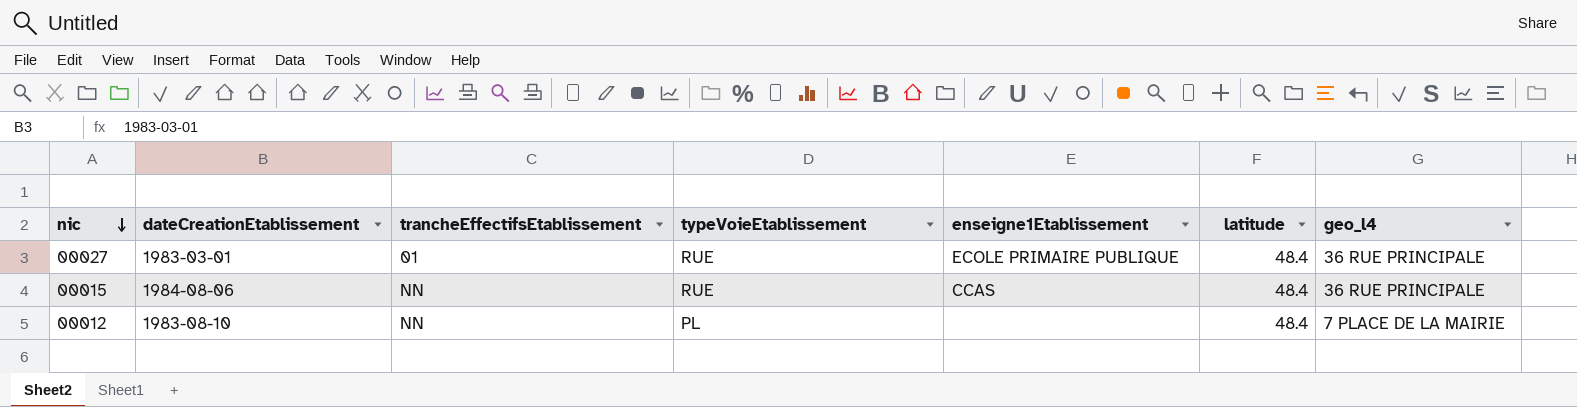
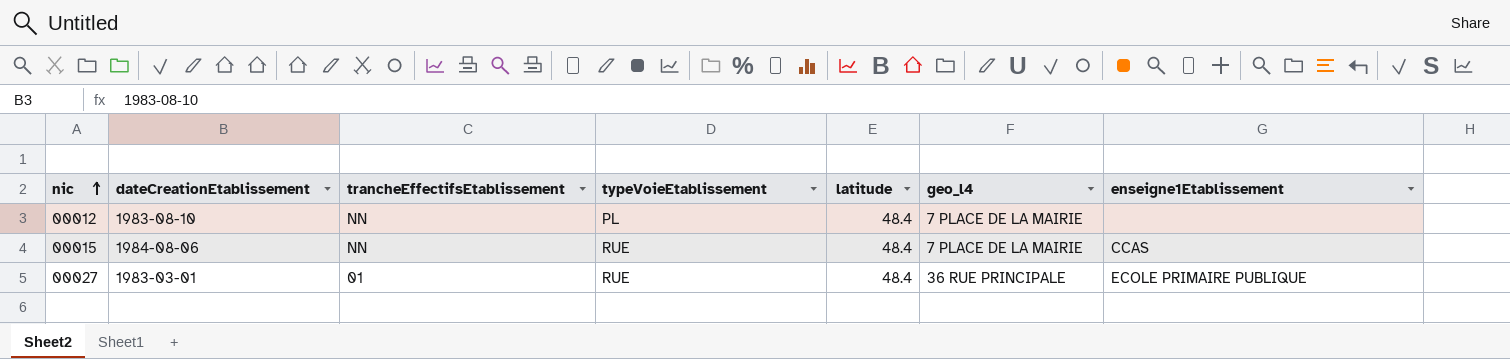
row order: nic descending -> nic ascending
column enseigne1Etablissement | position: 5 -> 7
00015 | geo_l4: 36 RUE PRINCIPALE -> 7 PLACE DE LA MAIRIE

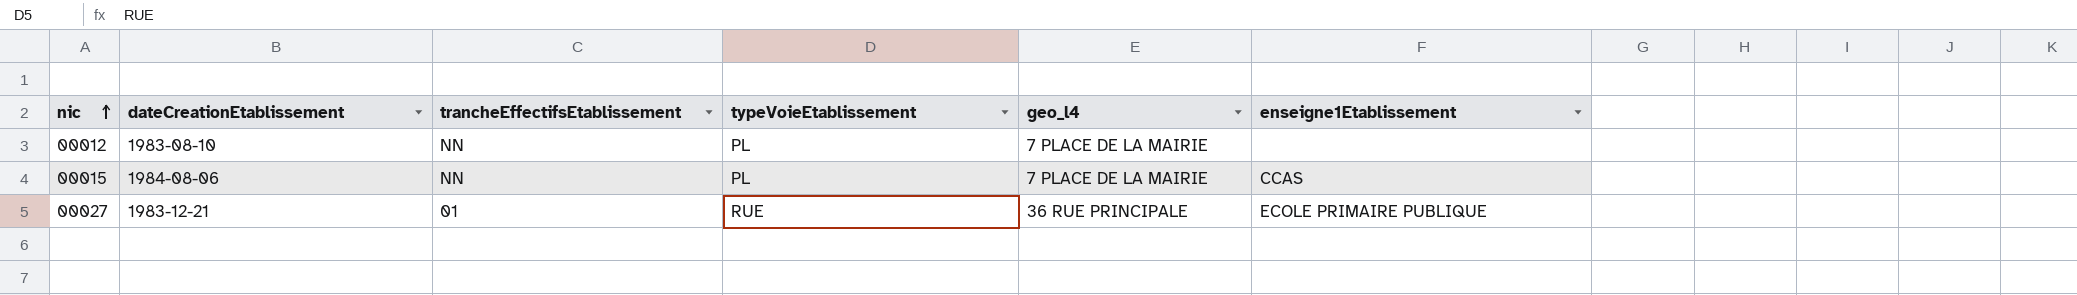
column latitude | position: 5 -> none
00015 | typeVoieEtablissement: RUE -> PL
00027 | dateCreationEtablissement: 1983-03-01 -> 1983-12-21

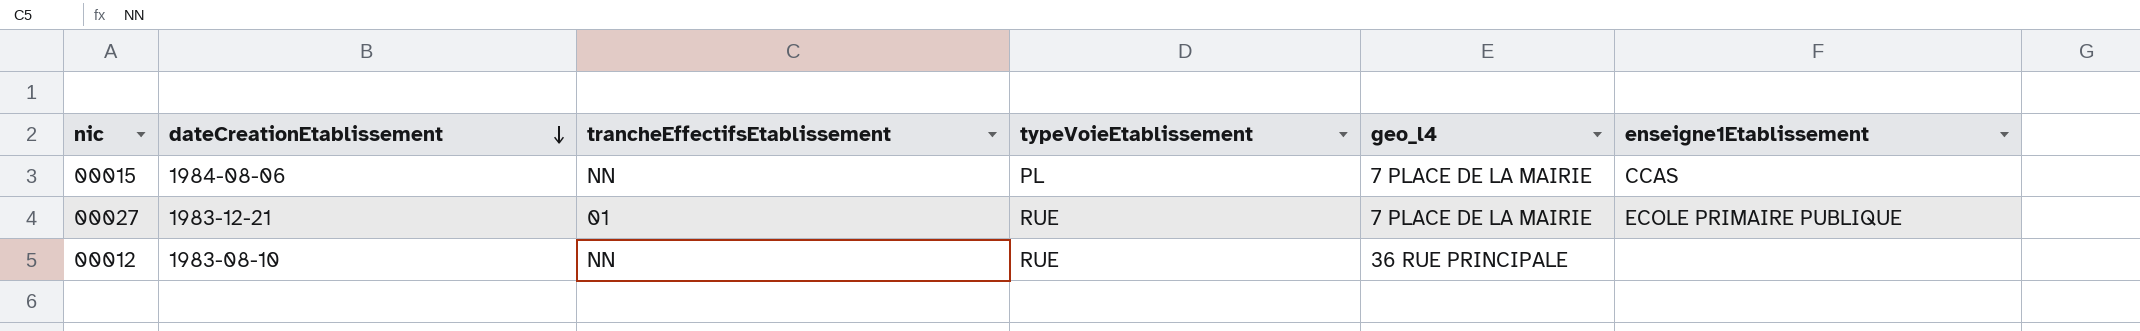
row order: nic ascending -> dateCreationEtablissement descending
00027 | geo_l4: 36 RUE PRINCIPALE -> 7 PLACE DE LA MAIRIE
00012 | typeVoieEtablissement: PL -> RUE
00012 | geo_l4: 7 PLACE DE LA MAIRIE -> 36 RUE PRINCIPALE

